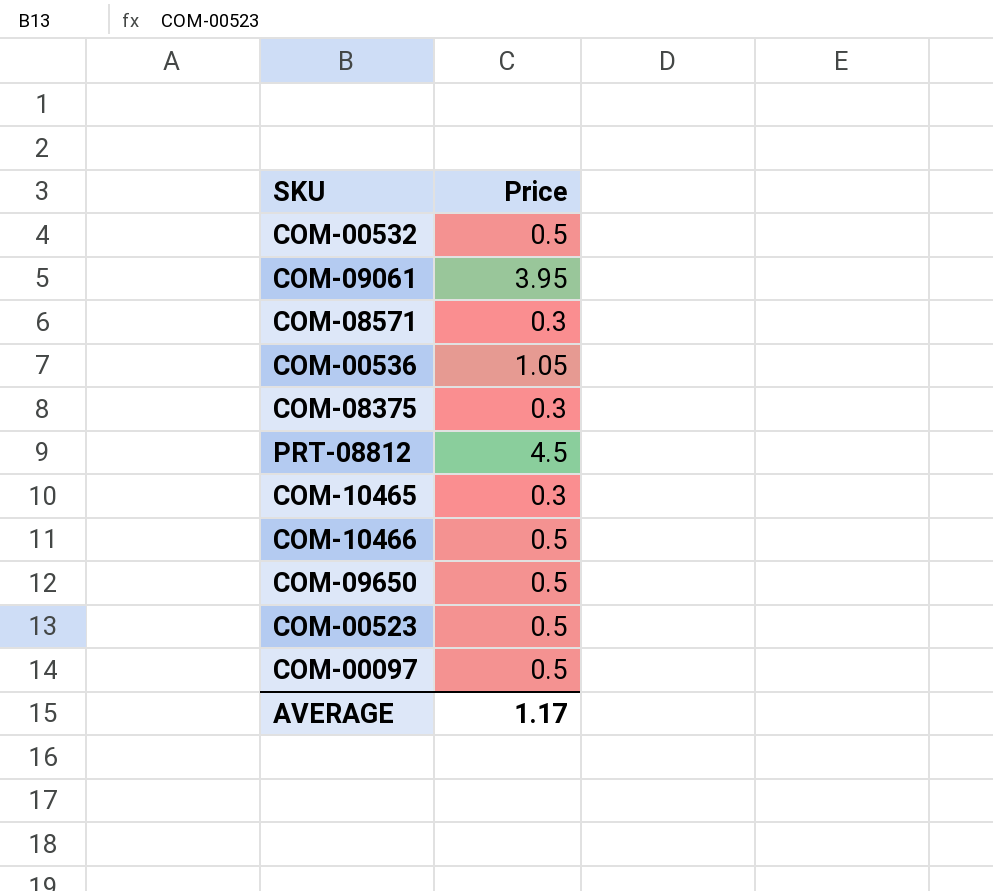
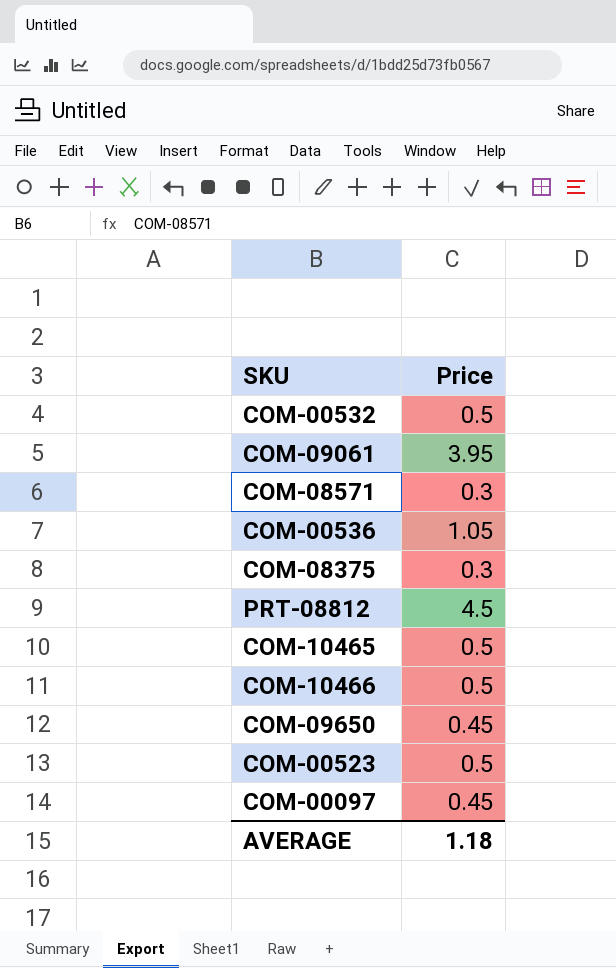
COM-10465 | Price: 0.3 -> 0.5
COM-09650 | Price: 0.5 -> 0.45
COM-00097 | Price: 0.5 -> 0.45
AVERAGE | Price: 1.17 -> 1.18

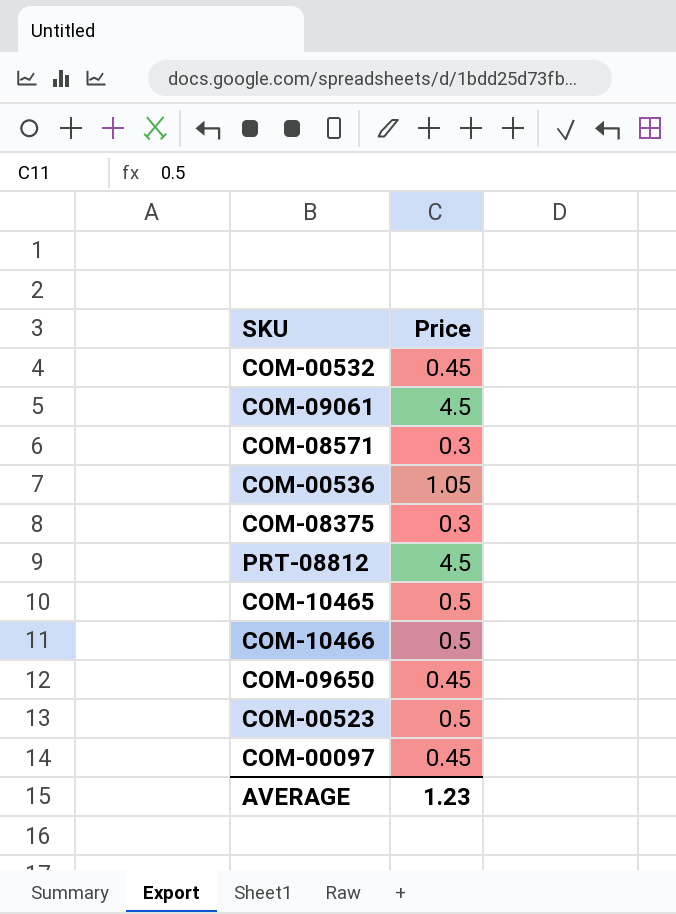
COM-00532 | Price: 0.5 -> 0.45
COM-09061 | Price: 3.95 -> 4.5
AVERAGE | Price: 1.18 -> 1.23

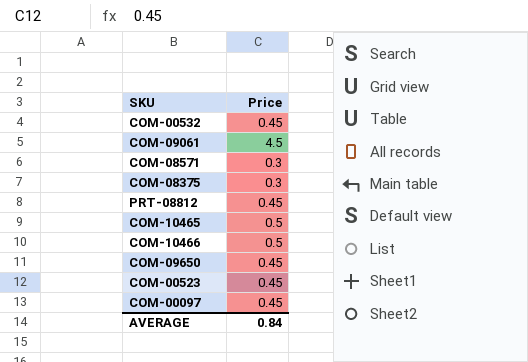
row COM-00536: 1.05 -> none
PRT-08812 | Price: 4.5 -> 0.45
COM-00523 | Price: 0.5 -> 0.45
AVERAGE | Price: 1.23 -> 0.84

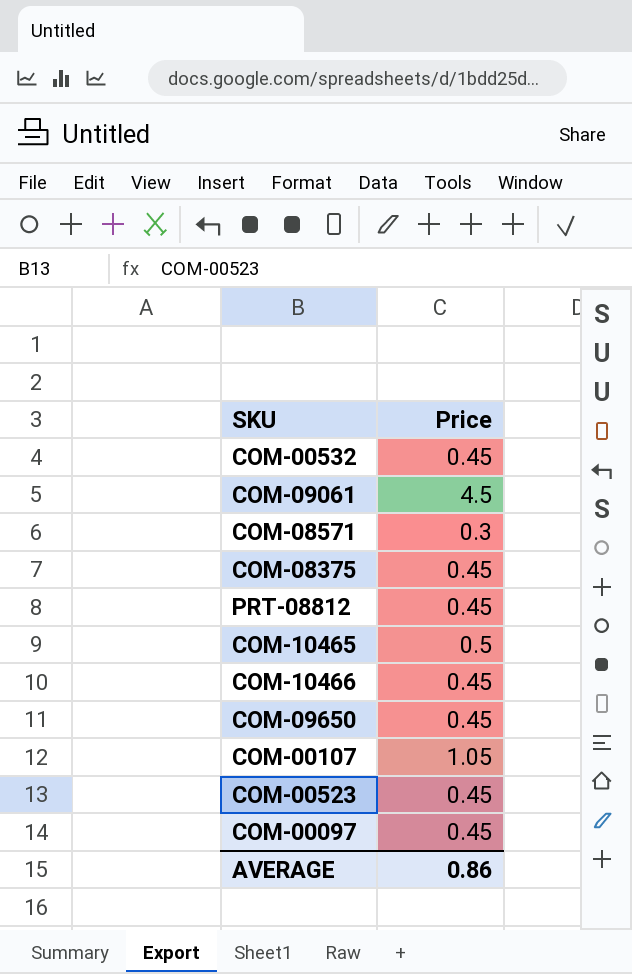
COM-08375 | Price: 0.3 -> 0.45
COM-10466 | Price: 0.5 -> 0.45
row COM-00107: none -> 1.05
AVERAGE | Price: 0.84 -> 0.86

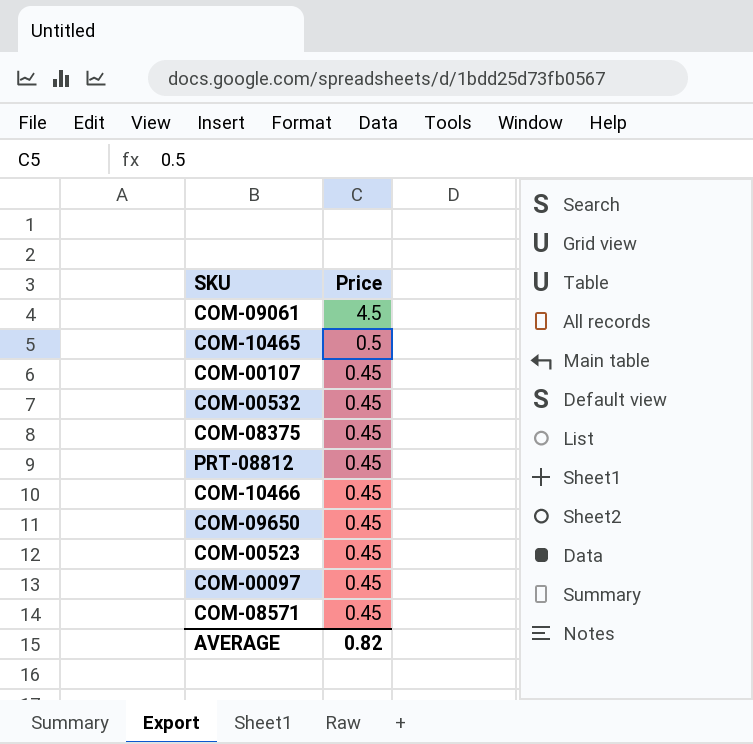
row order: none -> Price descending
COM-00107 | Price: 1.05 -> 0.45
COM-08571 | Price: 0.3 -> 0.45
AVERAGE | Price: 0.86 -> 0.82

